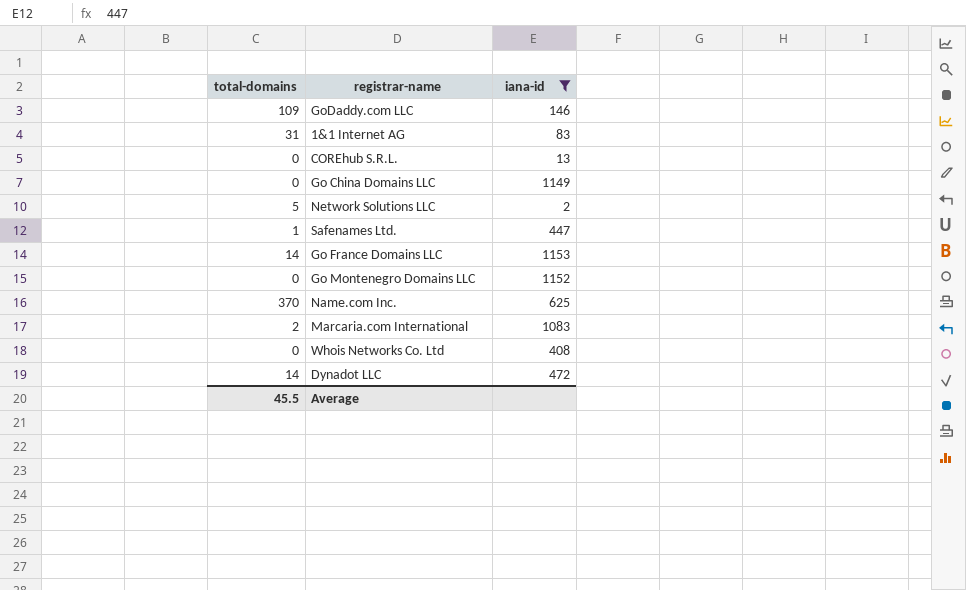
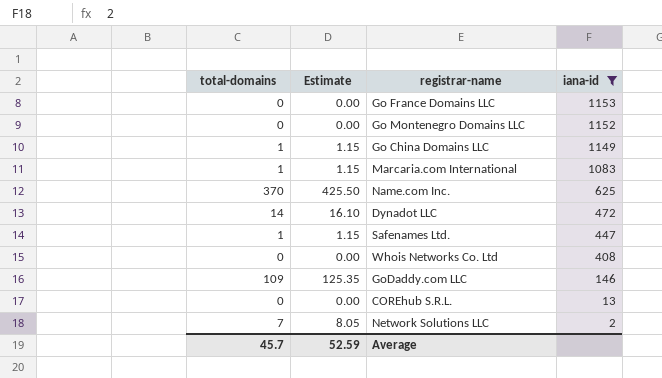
row order: none -> iana-id descending
column Estimate | formula: none -> [total-domains] * 1.15
row 1&1 Internet AG: 31 | 83 -> none
Go France Domains LLC | total-domains: 14 -> 0
Go China Domains LLC | total-domains: 0 -> 1
Marcaria.com International | total-domains: 2 -> 1
Network Solutions LLC | total-domains: 5 -> 7
Average | total-domains: 45.5 -> 45.7

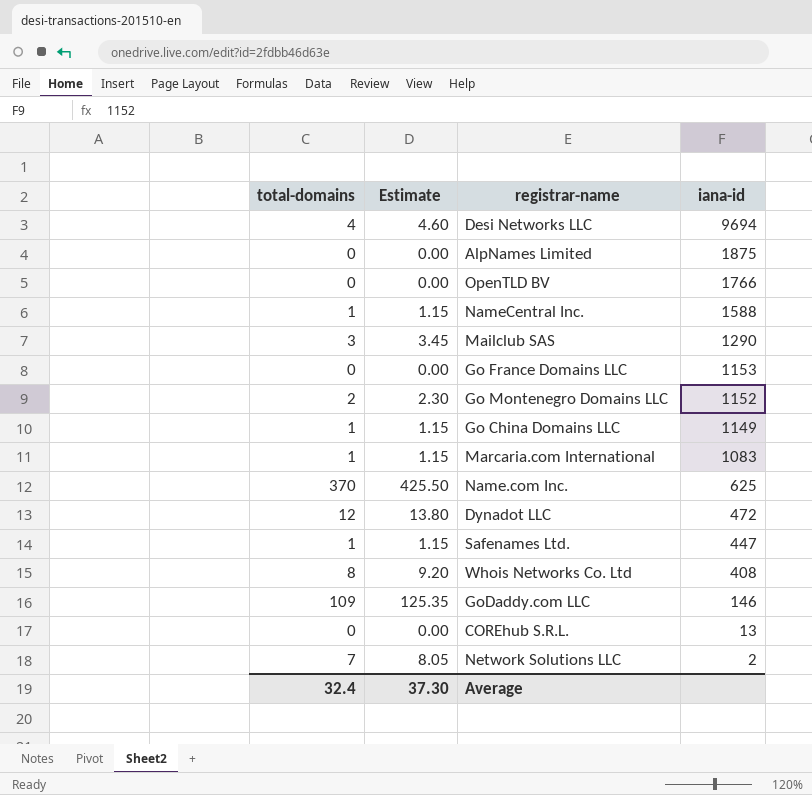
filter: iana-id <= 1153 -> none
Go Montenegro Domains LLC | total-domains: 0 -> 2
Go Montenegro Domains LLC | Estimate: 0.00 -> 2.30
Dynadot LLC | total-domains: 14 -> 12
Dynadot LLC | Estimate: 16.10 -> 13.80
Whois Networks Co. Ltd | total-domains: 0 -> 8
Whois Networks Co. Ltd | Estimate: 0.00 -> 9.20
Average | total-domains: 45.7 -> 32.4
Average | Estimate: 52.59 -> 37.30

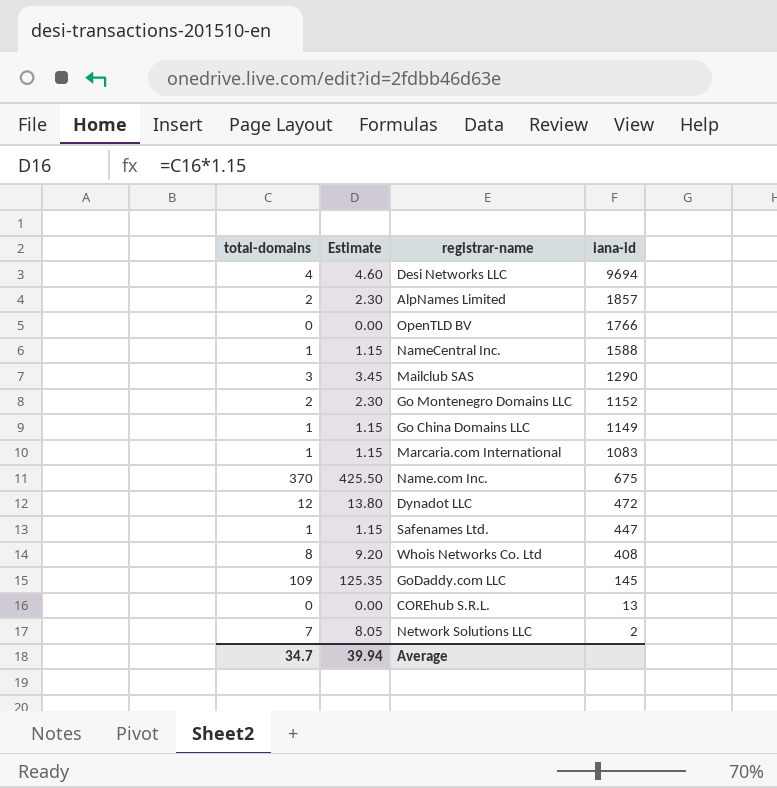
row Go France Domains LLC: 0 | 0.00 | 1153 -> none
AlpNames Limited | total-domains: 0 -> 2
AlpNames Limited | Estimate: 0.00 -> 2.30
AlpNames Limited | iana-id: 1875 -> 1857
Name.com Inc. | iana-id: 625 -> 675
GoDaddy.com LLC | iana-id: 146 -> 145
Average | total-domains: 32.4 -> 34.7
Average | Estimate: 37.30 -> 39.94

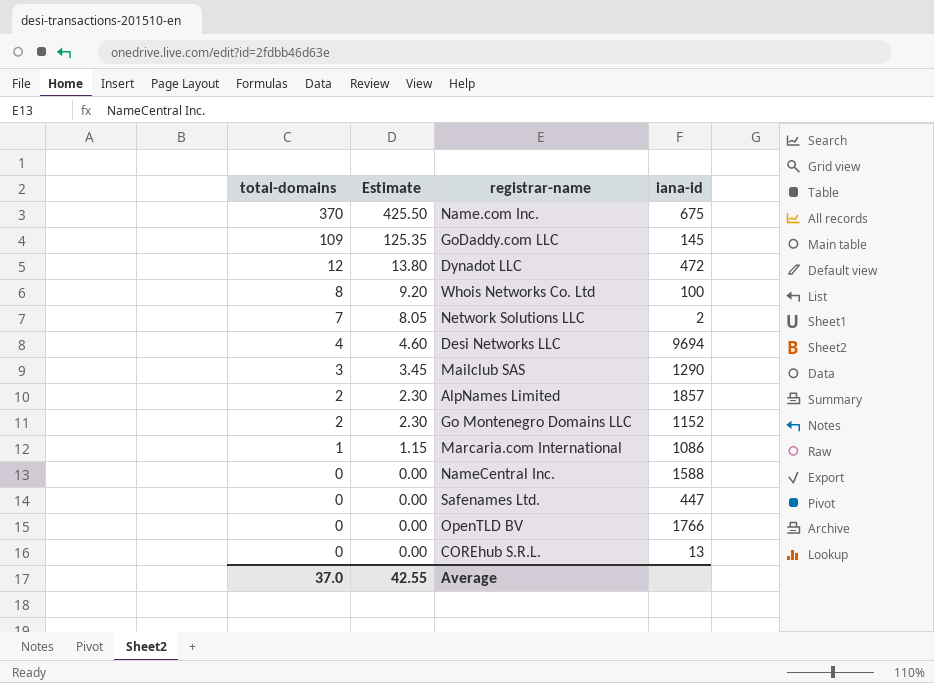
row order: iana-id descending -> total-domains descending
row Go China Domains LLC: 1 | 1.15 | 1149 -> none
Whois Networks Co. Ltd | iana-id: 408 -> 100
Marcaria.com International | iana-id: 1083 -> 1086
NameCentral Inc. | total-domains: 1 -> 0
NameCentral Inc. | Estimate: 1.15 -> 0.00
Safenames Ltd. | total-domains: 1 -> 0
Safenames Ltd. | Estimate: 1.15 -> 0.00
Average | total-domains: 34.7 -> 37.0
Average | Estimate: 39.94 -> 42.55

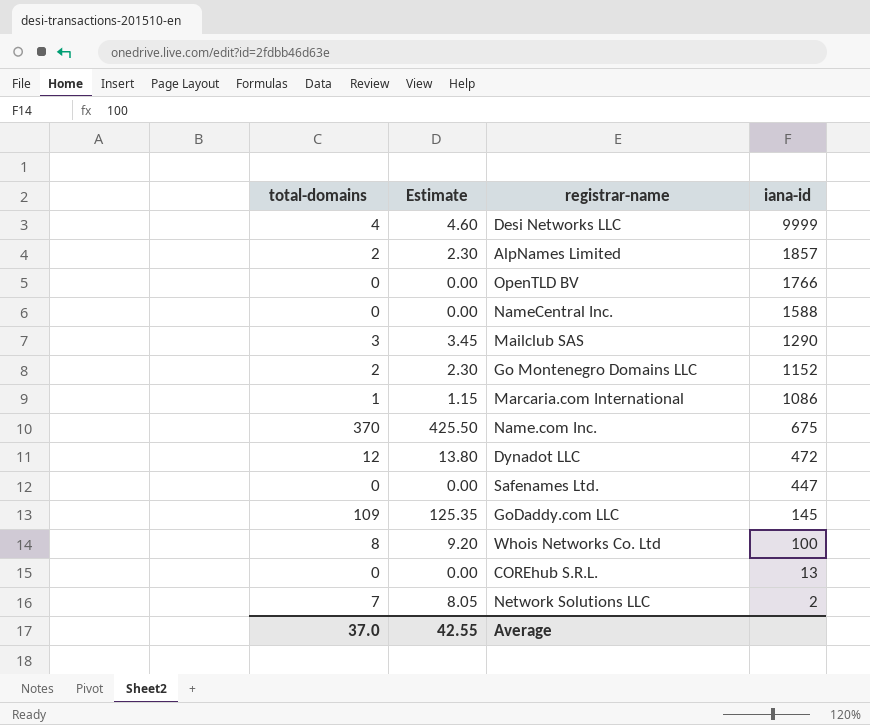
row order: total-domains descending -> iana-id descending
Desi Networks LLC | iana-id: 9694 -> 9999

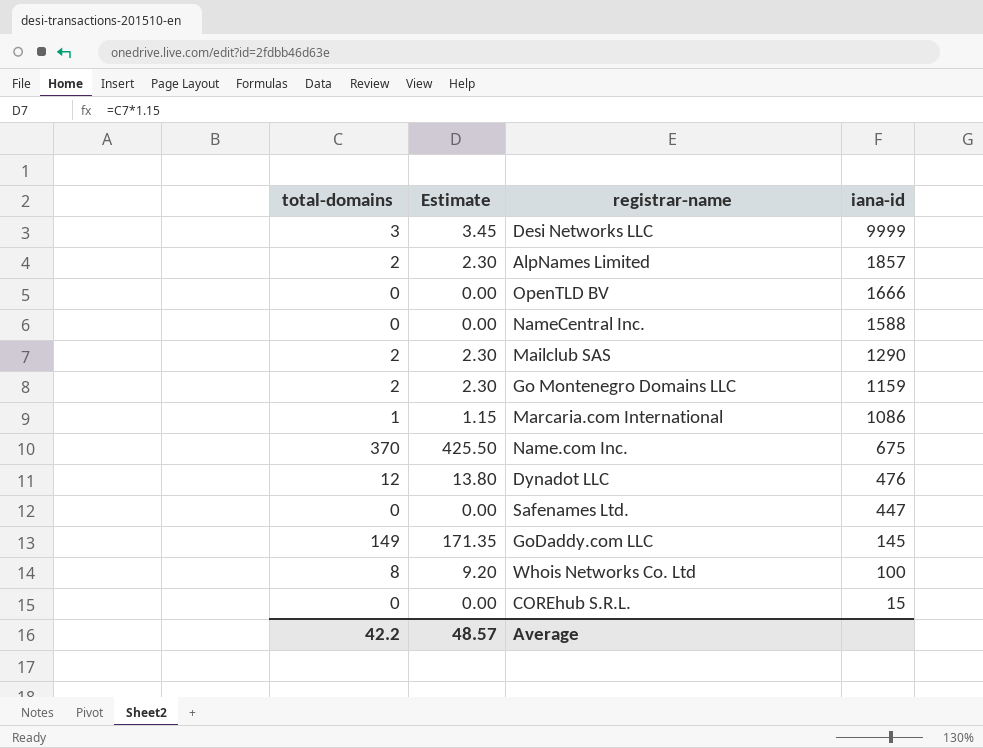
row Network Solutions LLC: 7 | 8.05 | 2 -> none
Desi Networks LLC | total-domains: 4 -> 3
Desi Networks LLC | Estimate: 4.60 -> 3.45
OpenTLD BV | iana-id: 1766 -> 1666
Mailclub SAS | total-domains: 3 -> 2
Mailclub SAS | Estimate: 3.45 -> 2.30
Go Montenegro Domains LLC | iana-id: 1152 -> 1159
Dynadot LLC | iana-id: 472 -> 476
GoDaddy.com LLC | total-domains: 109 -> 149
GoDaddy.com LLC | Estimate: 125.35 -> 171.35
COREhub S.R.L. | iana-id: 13 -> 15
Average | total-domains: 37.0 -> 42.2
Average | Estimate: 42.55 -> 48.57

